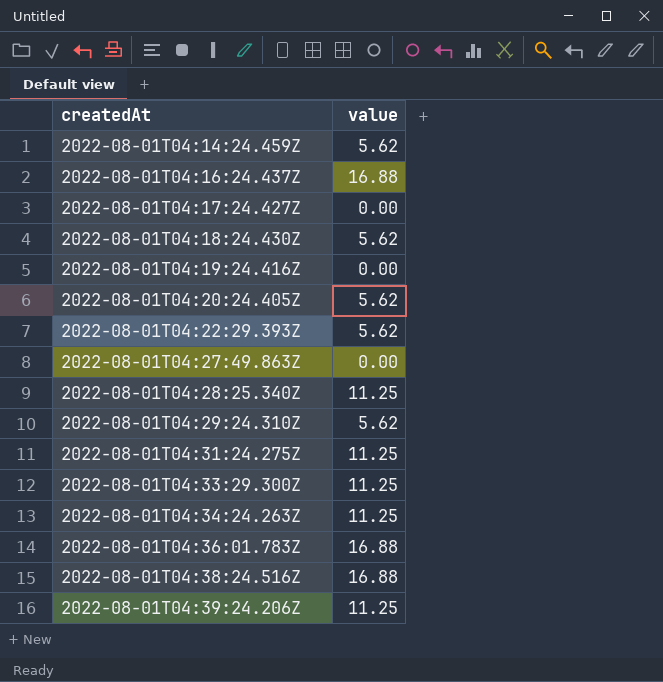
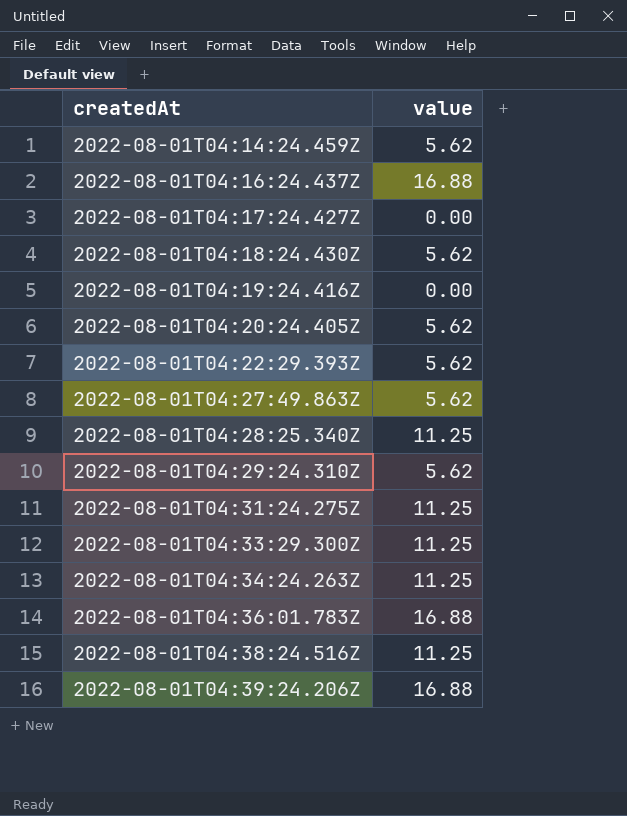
2022-08-01T04:27:49.863Z | value: 0.00 -> 5.62
2022-08-01T04:38:24.516Z | value: 16.88 -> 11.25
2022-08-01T04:39:24.206Z | value: 11.25 -> 16.88

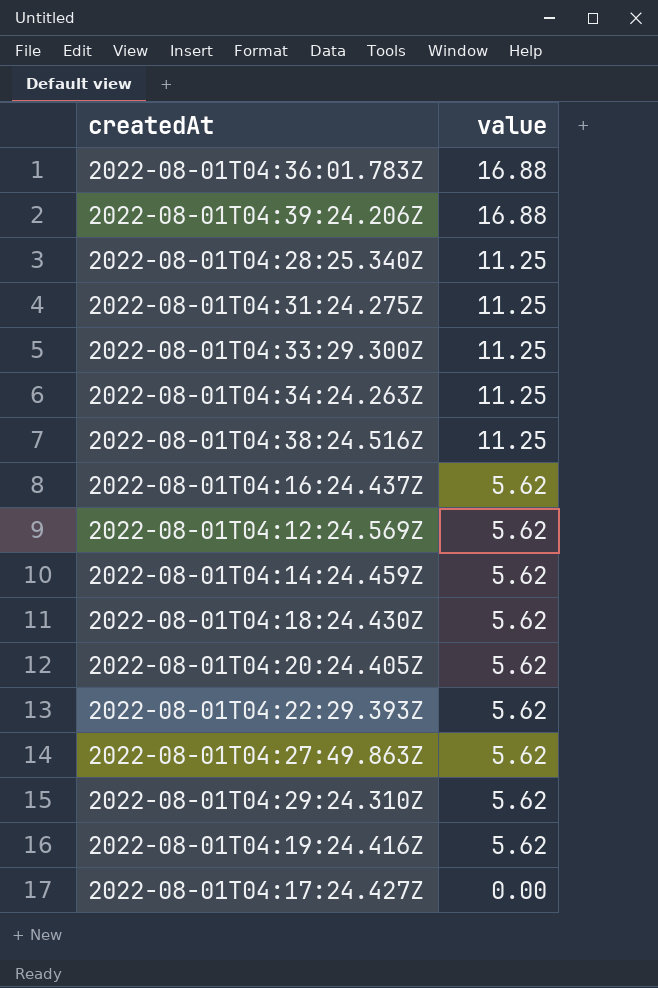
row order: createdAt ascending -> value descending
2022-08-01T04:16:24.437Z | value: 16.88 -> 5.62
row 2022-08-01T04:12:24.569Z: none -> 5.62
2022-08-01T04:19:24.416Z | value: 0.00 -> 5.62

